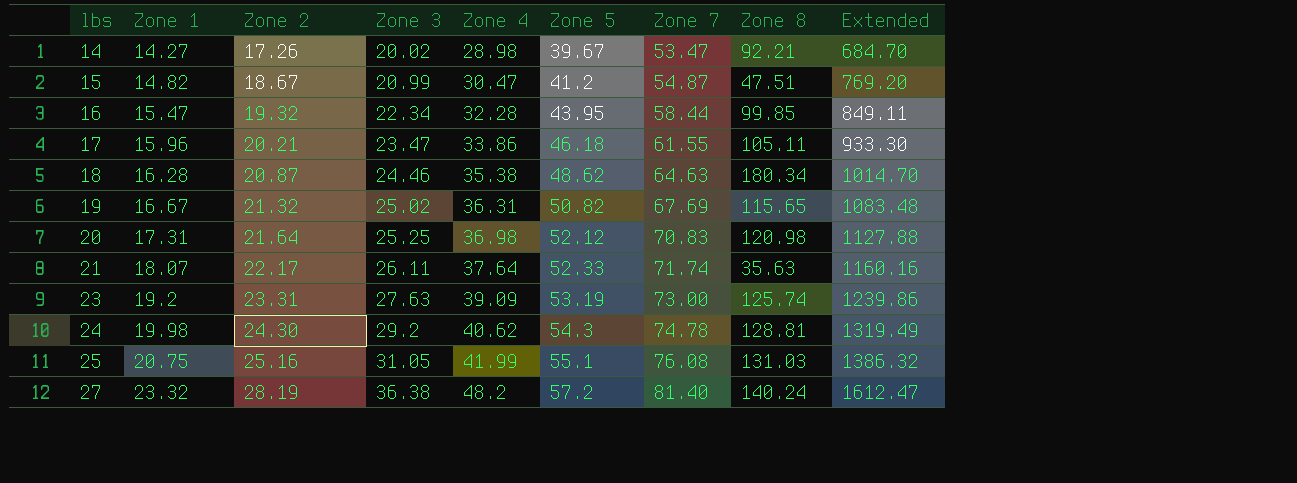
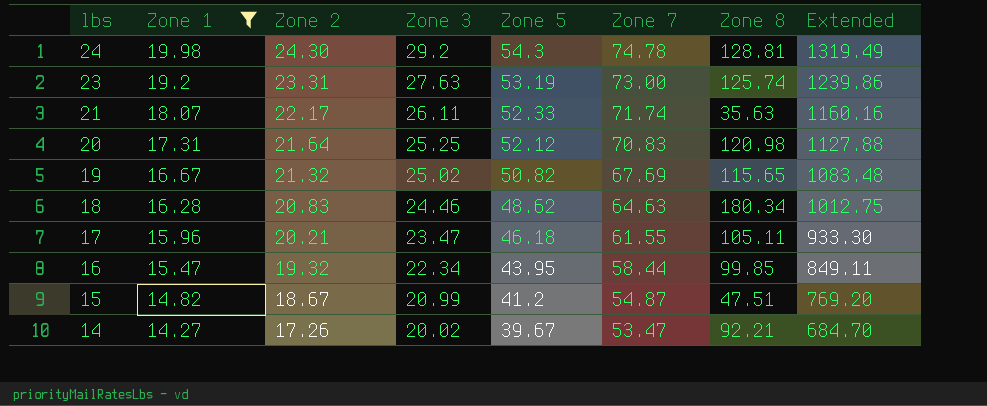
filter: none -> Zone 1 <= 19.98
row order: lbs ascending -> lbs descending
column Zone 4 | position: 5 -> none
18 | Zone 2: 20.87 -> 20.83
18 | Extended: 1014.70 -> 1012.75

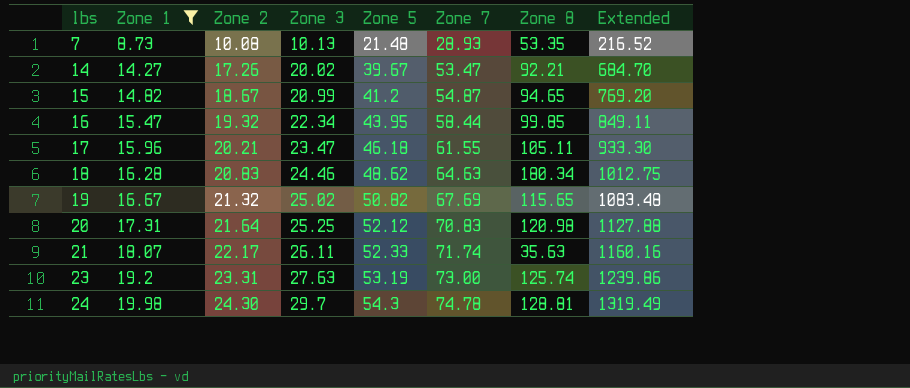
row order: lbs descending -> lbs ascending
row 7: none -> 8.73 | 10.08 | 10.13 | 21.48 | 28.93 | 53.35 | 216.52
15 | Zone 8: 47.51 -> 94.65
24 | Zone 3: 29.2 -> 29.7

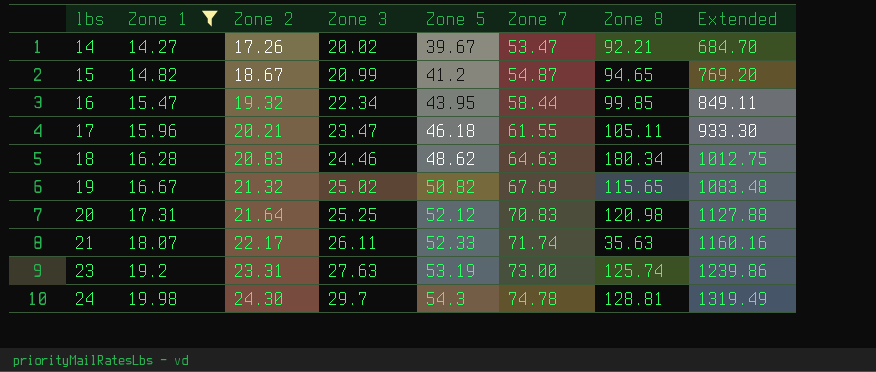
row 7: 8.73 | 10.08 | 10.13 | 21.48 | 28.93 | 53.35 | 216.52 -> none

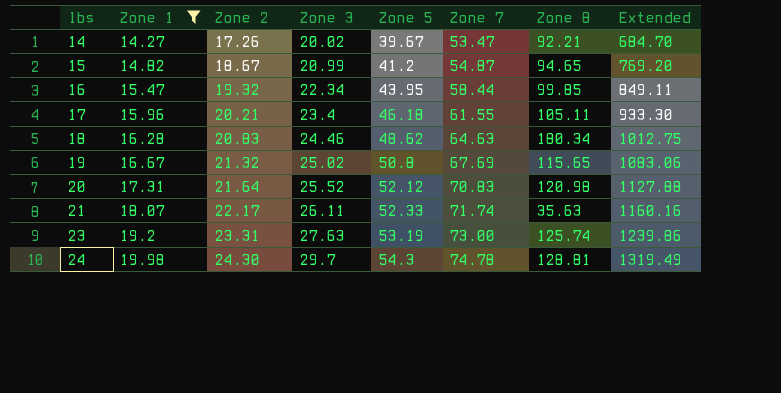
17 | Zone 3: 23.47 -> 23.4
19 | Zone 5: 50.82 -> 50.8
19 | Extended: 1083.48 -> 1083.06
20 | Zone 3: 25.25 -> 25.52

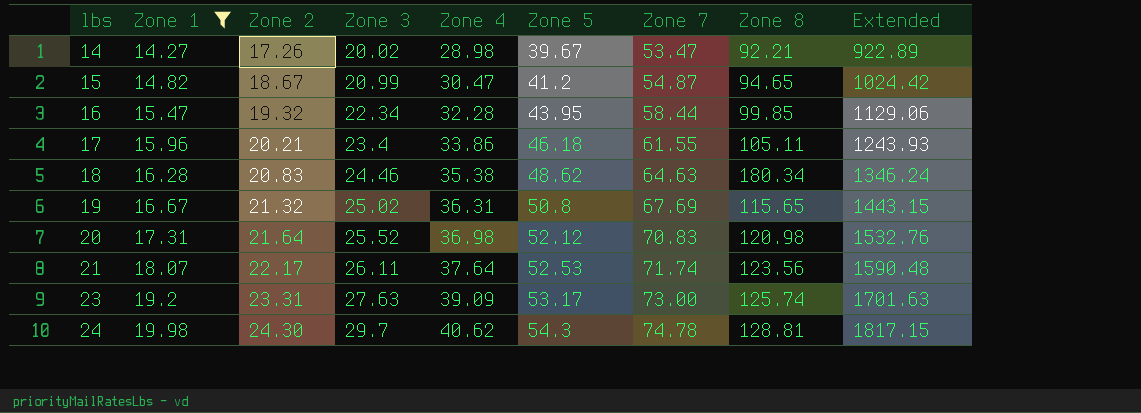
column Zone 4 | position: none -> 5
column Extended | formula: [Zone 2] * [Zone 5] -> [Zone 2] * [Zone 7]
21 | Zone 5: 52.33 -> 52.53
21 | Zone 8: 35.63 -> 123.56
23 | Zone 5: 53.19 -> 53.17

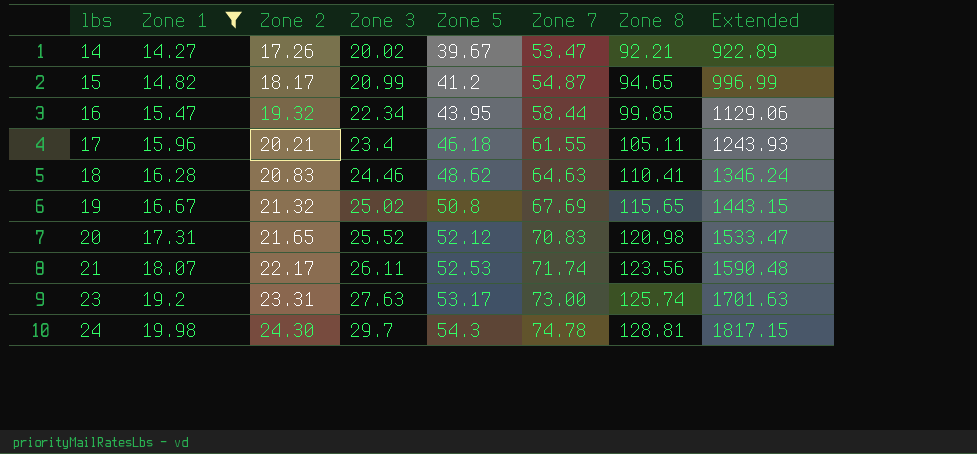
column Zone 4 | position: 5 -> none
15 | Zone 2: 18.67 -> 18.17
15 | Extended: 1024.42 -> 996.99
18 | Zone 8: 180.34 -> 110.41
20 | Zone 2: 21.64 -> 21.65
20 | Extended: 1532.76 -> 1533.47

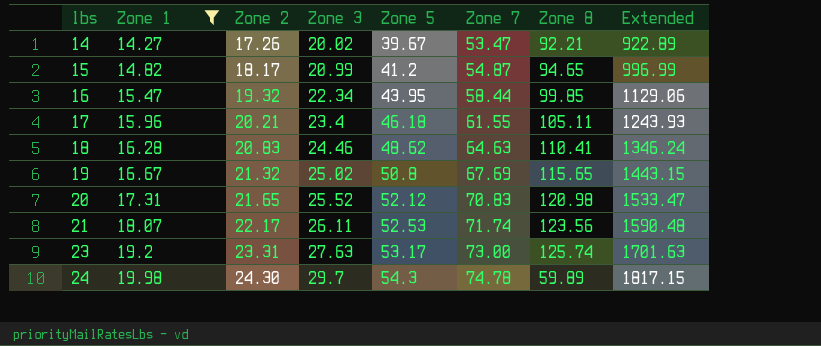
24 | Zone 8: 128.81 -> 59.89

